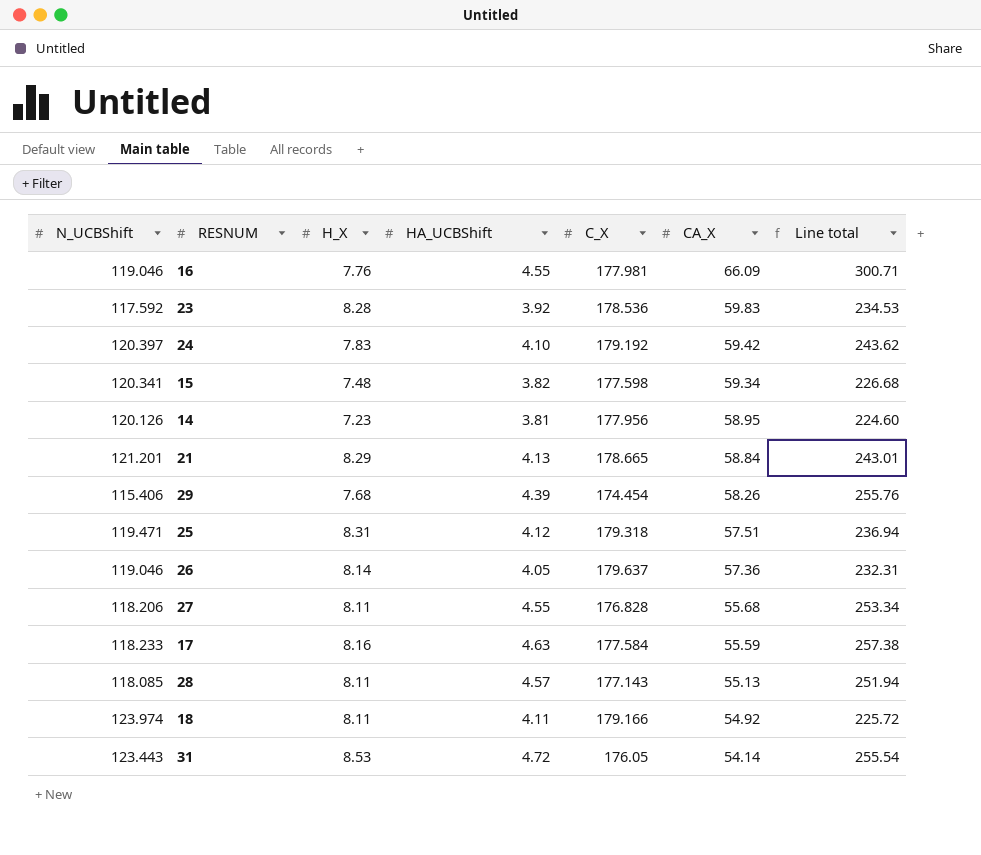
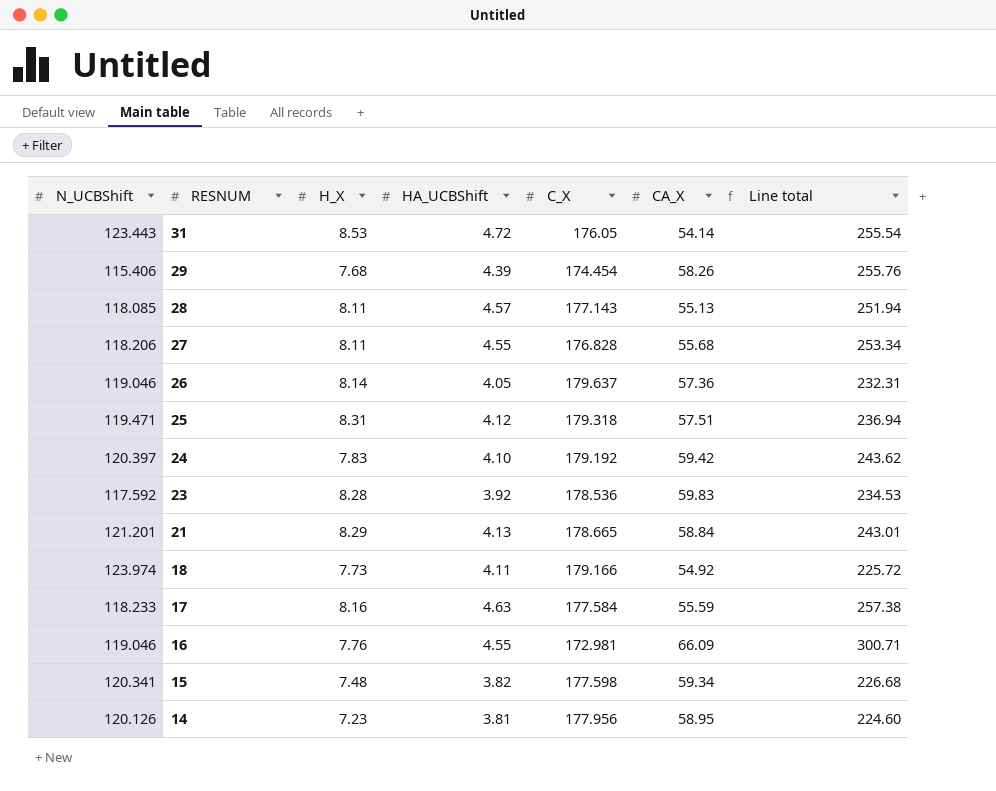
row order: CA_X descending -> RESNUM descending
18 | H_X: 8.11 -> 7.73
16 | C_X: 177.981 -> 172.981

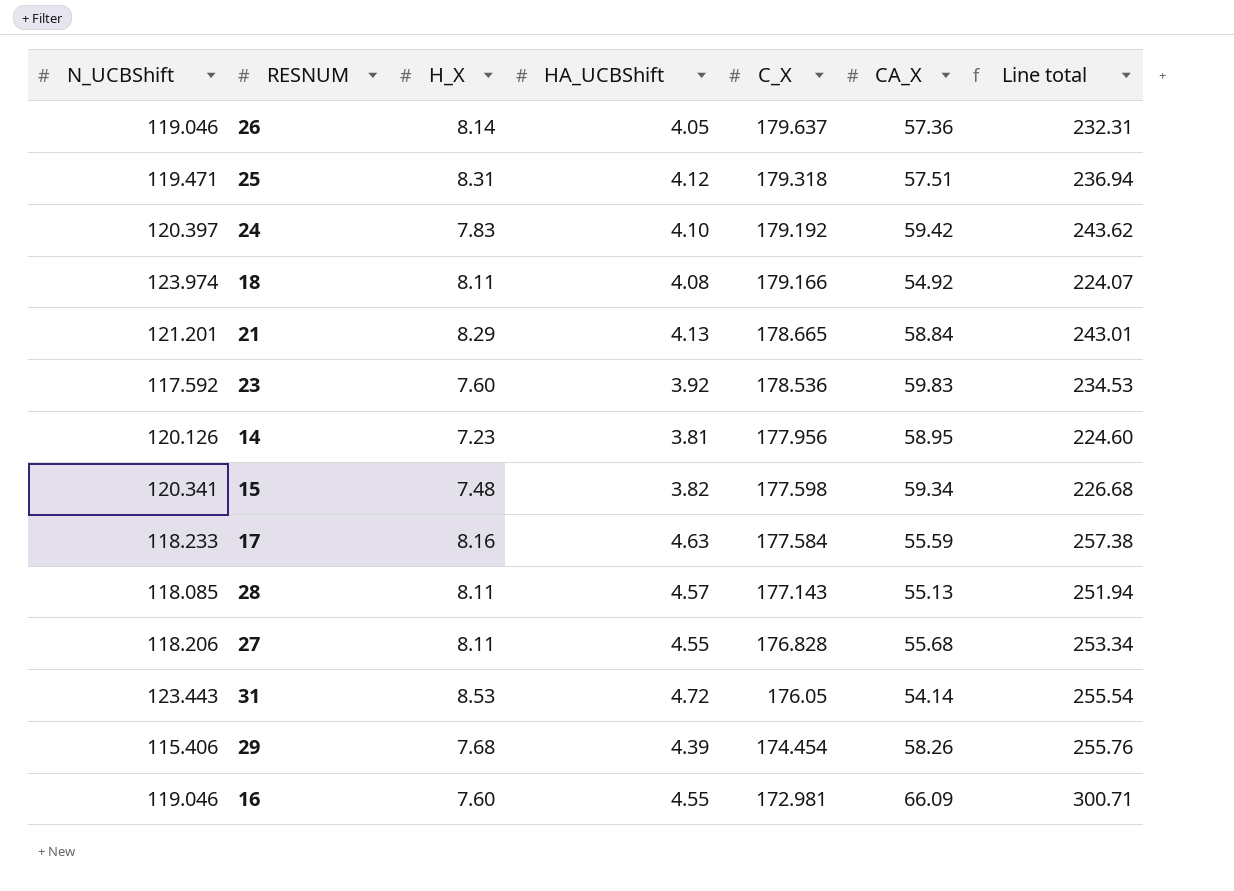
row order: RESNUM descending -> C_X descending
18 | H_X: 7.73 -> 8.11
18 | HA_UCBShift: 4.11 -> 4.08
18 | Line total: 225.72 -> 224.07
23 | H_X: 8.28 -> 7.60
16 | H_X: 7.76 -> 7.60

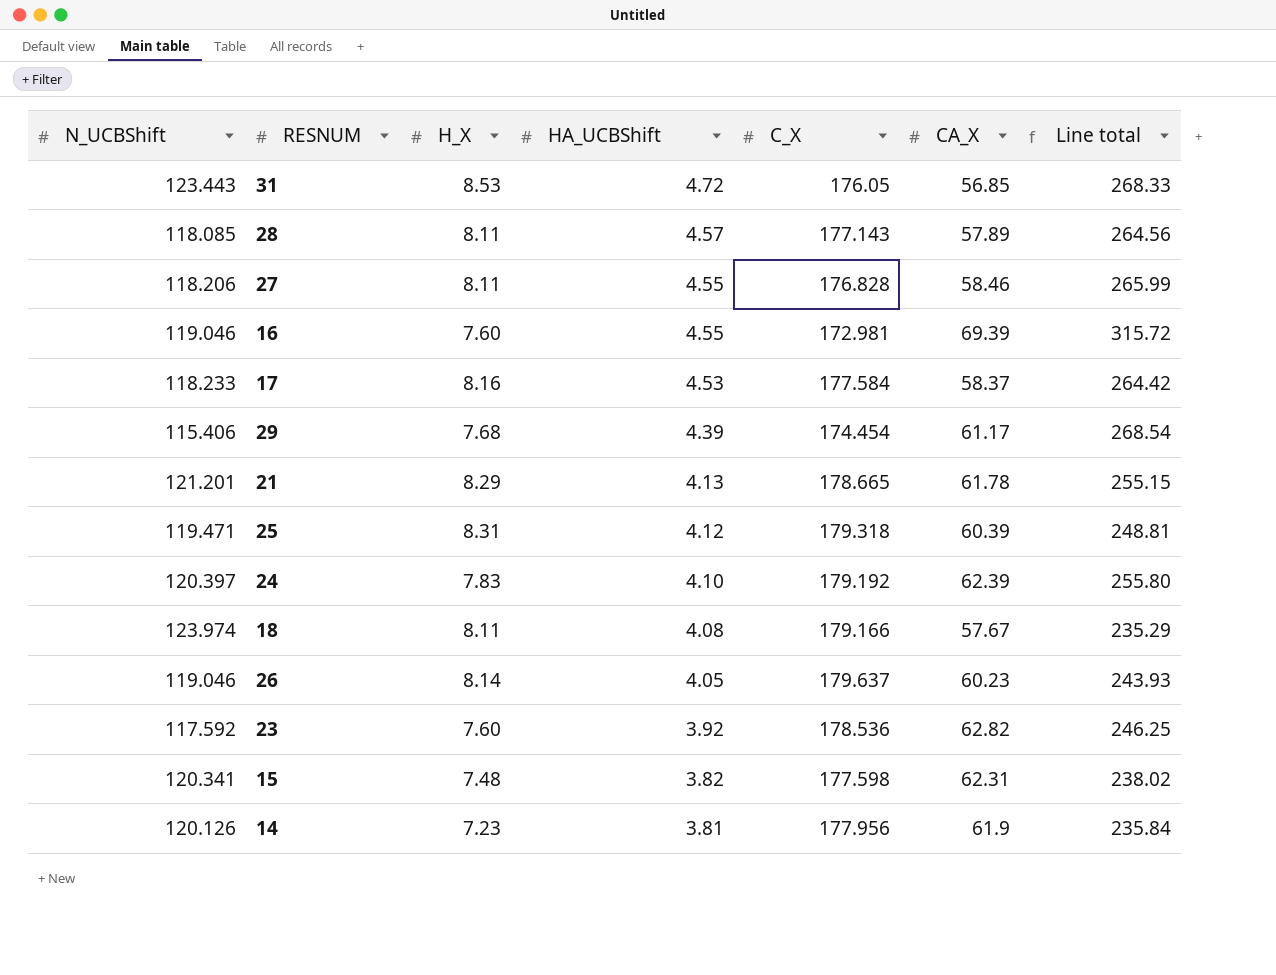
row order: C_X descending -> HA_UCBShift descending
31 | CA_X: 54.14 -> 56.85
31 | Line total: 255.54 -> 268.33
28 | CA_X: 55.13 -> 57.89
28 | Line total: 251.94 -> 264.56
27 | CA_X: 55.68 -> 58.46
27 | Line total: 253.34 -> 265.99
16 | CA_X: 66.09 -> 69.39
16 | Line total: 300.71 -> 315.72
17 | HA_UCBShift: 4.63 -> 4.53
17 | CA_X: 55.59 -> 58.37
17 | Line total: 257.38 -> 264.42
29 | CA_X: 58.26 -> 61.17
29 | Line total: 255.76 -> 268.54
21 | CA_X: 58.84 -> 61.78
21 | Line total: 243.01 -> 255.15
25 | CA_X: 57.51 -> 60.39
25 | Line total: 236.94 -> 248.81
24 | CA_X: 59.42 -> 62.39
24 | Line total: 243.62 -> 255.80
18 | CA_X: 54.92 -> 57.67
18 | Line total: 224.07 -> 235.29
26 | CA_X: 57.36 -> 60.23
26 | Line total: 232.31 -> 243.93
23 | CA_X: 59.83 -> 62.82
23 | Line total: 234.53 -> 246.25
15 | CA_X: 59.34 -> 62.31
15 | Line total: 226.68 -> 238.02
14 | CA_X: 58.95 -> 61.9
14 | Line total: 224.60 -> 235.84

